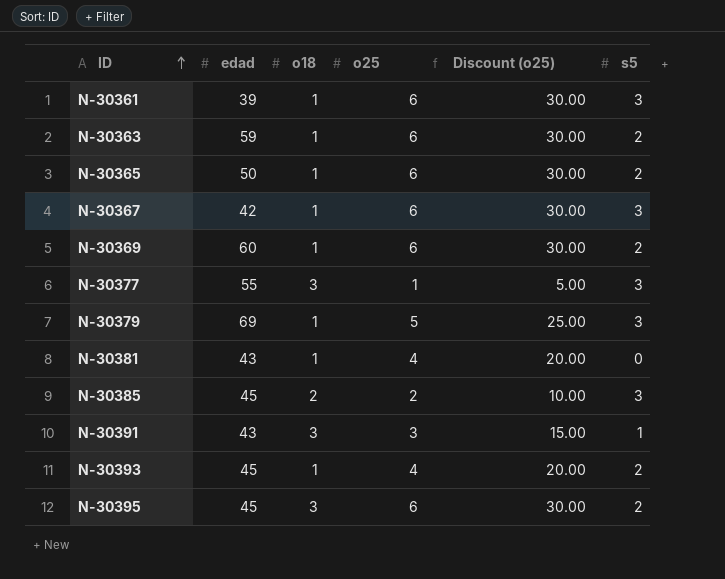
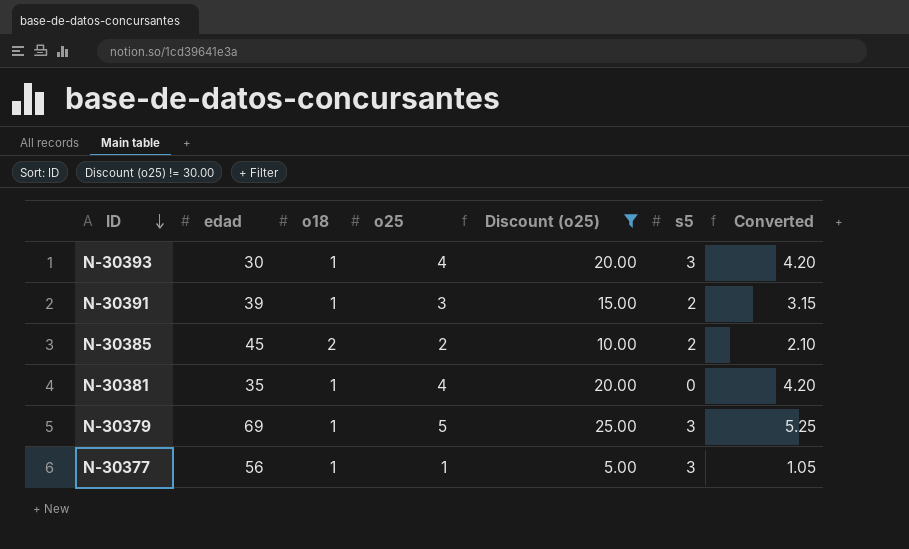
filter: none -> Discount (o25) != 30.00
row order: ID ascending -> ID descending
column Converted | formula: none -> [o25] * 1.05
N-30393 | edad: 45 -> 30
N-30393 | s5: 2 -> 3
N-30391 | edad: 43 -> 39
N-30391 | o18: 3 -> 1
N-30391 | s5: 1 -> 2
N-30385 | s5: 3 -> 2
N-30381 | edad: 43 -> 35
N-30377 | edad: 55 -> 56
N-30377 | o18: 3 -> 1

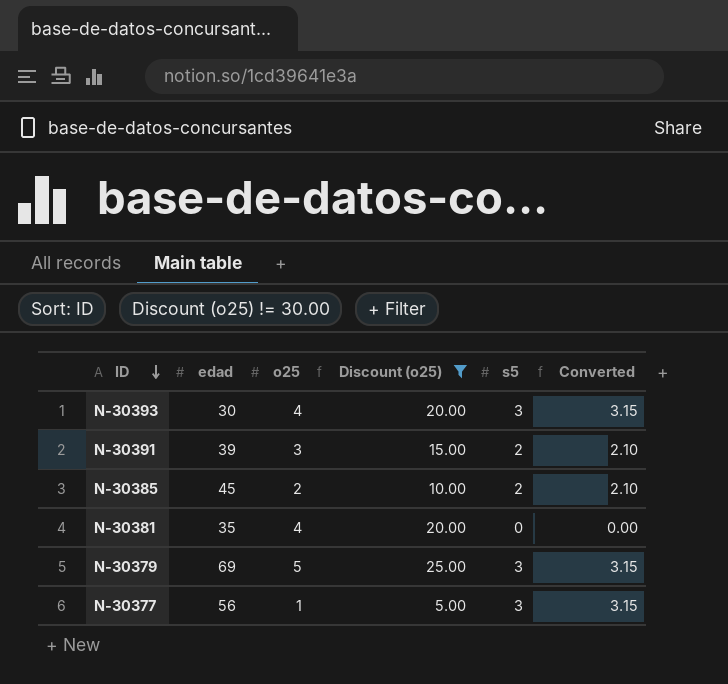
column o18 | position: 3 -> none
column Converted | formula: [o25] * 1.05 -> [s5] * 1.05

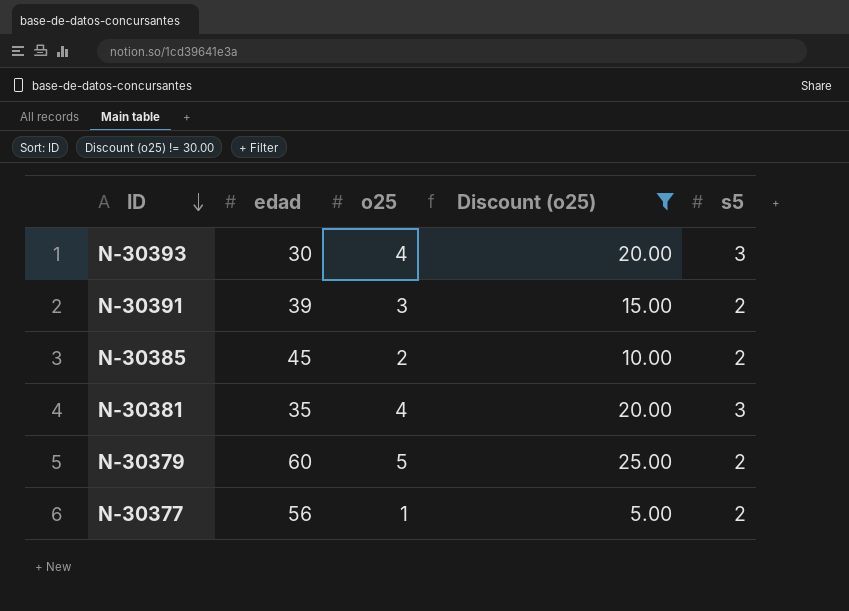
column Converted | formula: [s5] * 1.05 -> none
N-30381 | s5: 0 -> 3
N-30379 | edad: 69 -> 60
N-30379 | s5: 3 -> 2
N-30377 | s5: 3 -> 2

